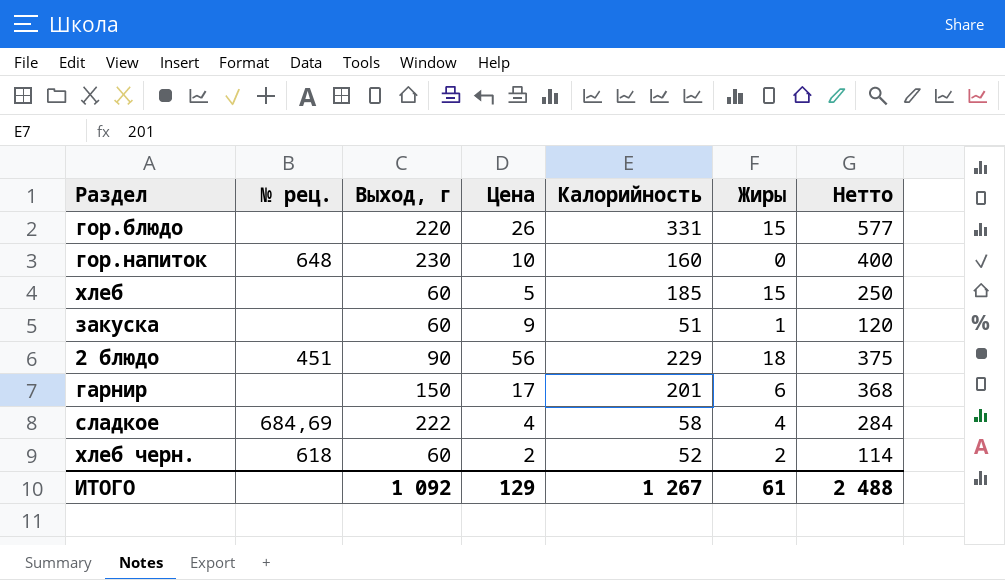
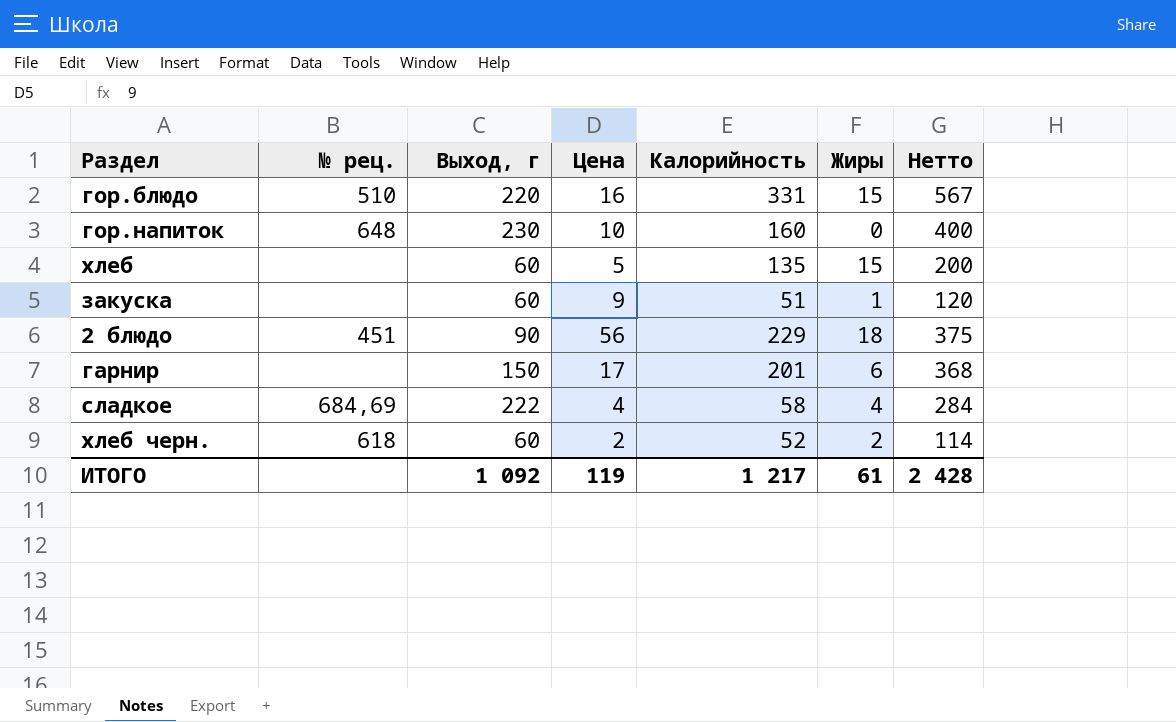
гор.блюдо | № рец.: none -> 510
гор.блюдо | Цена: 26 -> 16
гор.блюдо | Нетто: 577 -> 567
хлеб | Калорийность: 185 -> 135
хлеб | Нетто: 250 -> 200
ИТОГО | Цена: 129 -> 119
ИТОГО | Калорийность: 1 267 -> 1 217
ИТОГО | Нетто: 2 488 -> 2 428

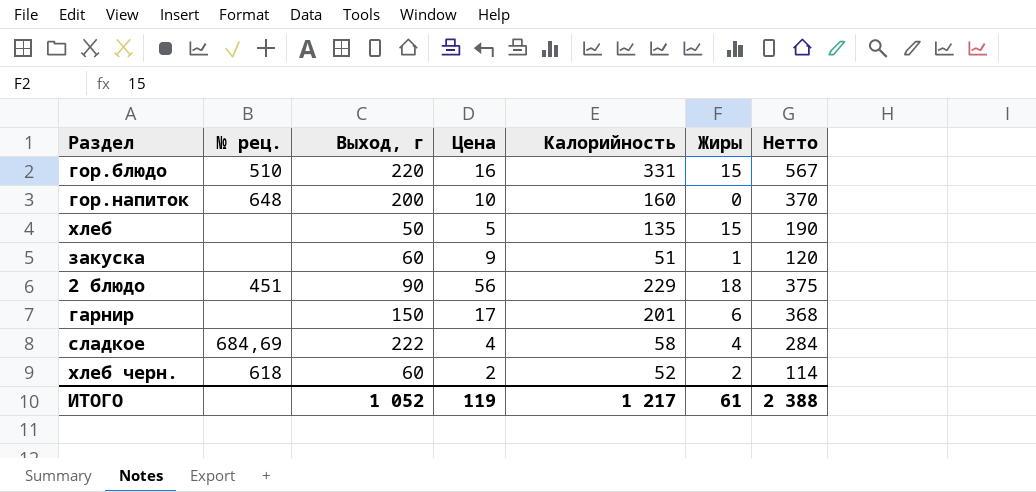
гор.напиток | Выход, г: 230 -> 200
гор.напиток | Нетто: 400 -> 370
хлеб | Выход, г: 60 -> 50
хлеб | Нетто: 200 -> 190
ИТОГО | Выход, г: 1 092 -> 1 052
ИТОГО | Нетто: 2 428 -> 2 388

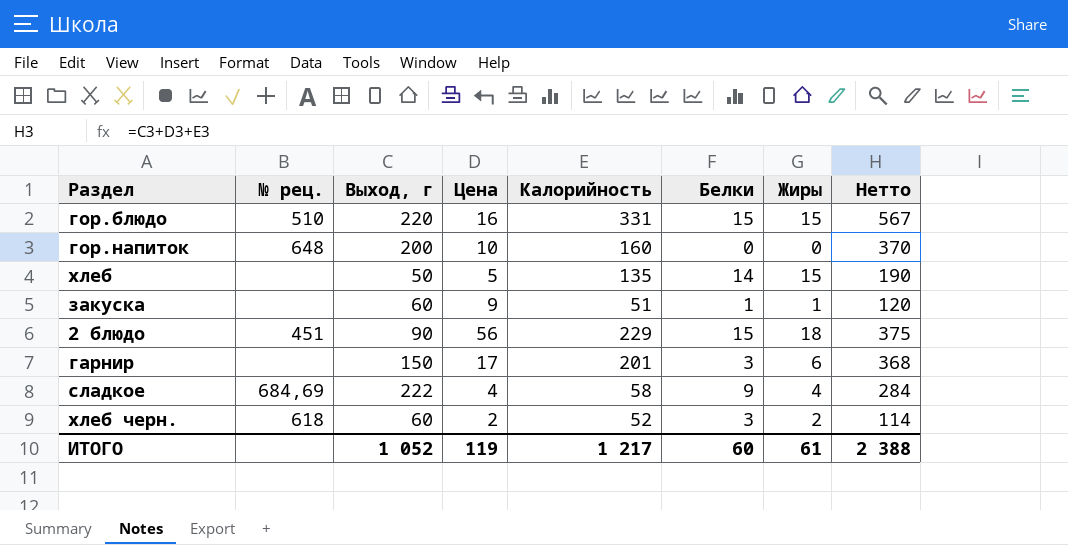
column Белки | position: none -> 6

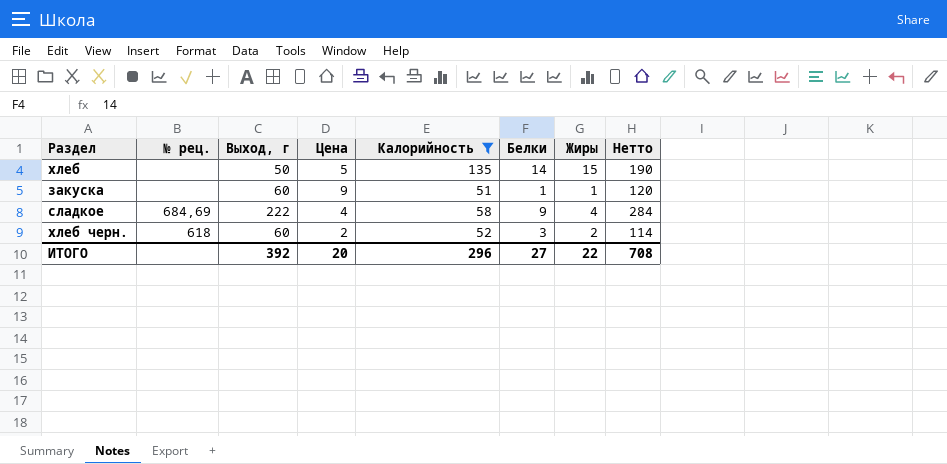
filter: none -> Калорийность <= 135
ИТОГО | Выход, г: 1 052 -> 392
ИТОГО | Цена: 119 -> 20
ИТОГО | Калорийность: 1 217 -> 296
ИТОГО | Белки: 60 -> 27
ИТОГО | Жиры: 61 -> 22
ИТОГО | Нетто: 2 388 -> 708

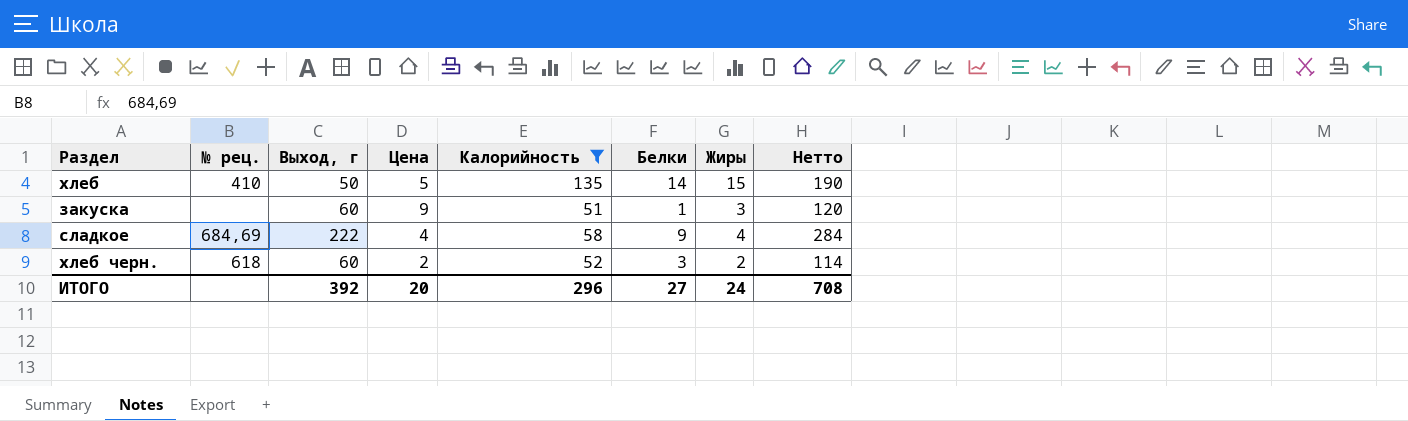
хлеб | № рец.: none -> 410
закуска | Жиры: 1 -> 3
ИТОГО | Жиры: 22 -> 24

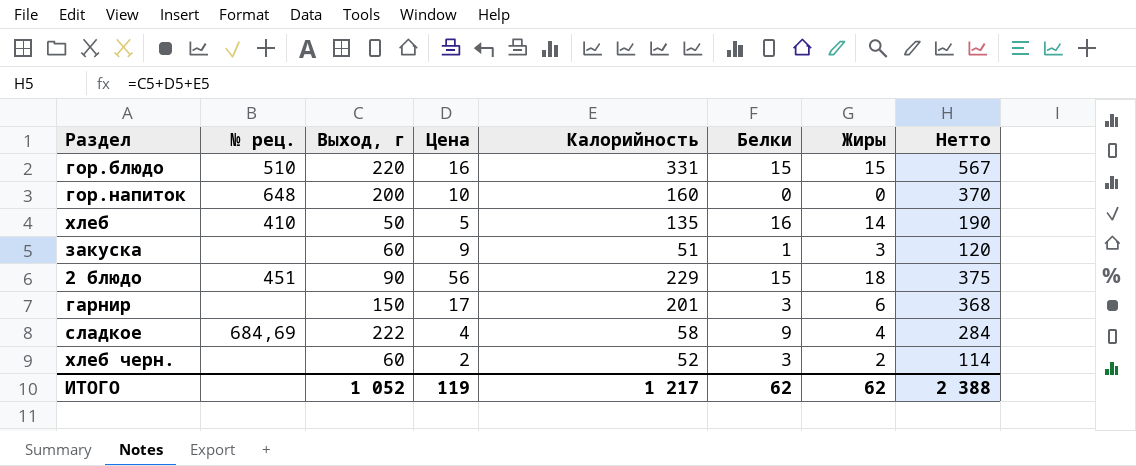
filter: Калорийность <= 135 -> none
хлеб | Белки: 14 -> 16
хлеб | Жиры: 15 -> 14
хлеб черн. | № рец.: 618 -> none
ИТОГО | Выход, г: 392 -> 1 052
ИТОГО | Цена: 20 -> 119
ИТОГО | Калорийность: 296 -> 1 217
ИТОГО | Белки: 27 -> 62
ИТОГО | Жиры: 24 -> 62
ИТОГО | Нетто: 708 -> 2 388

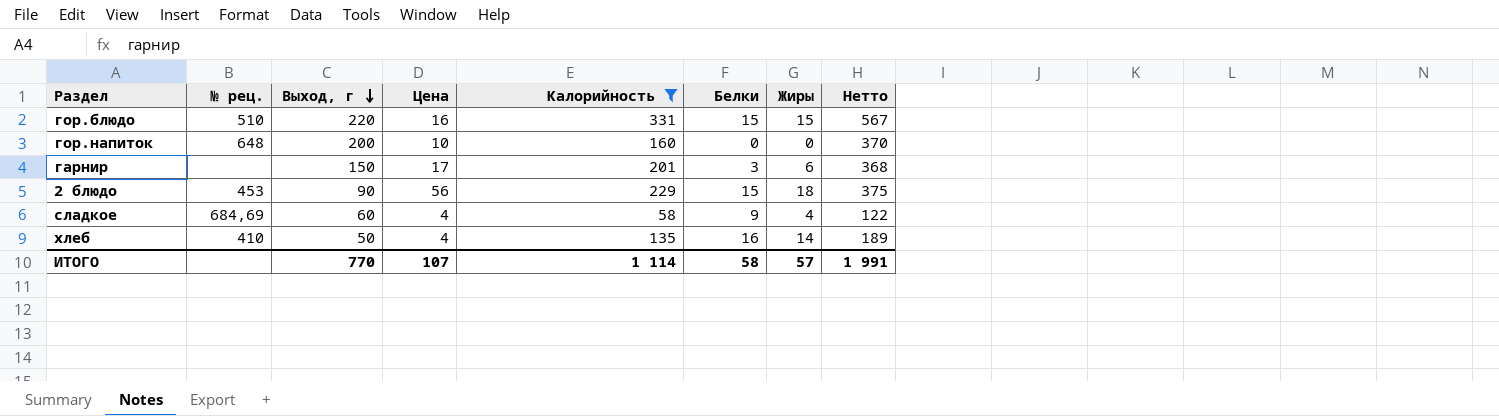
filter: none -> Калорийность >= 58
row order: none -> Выход, г descending
2 блюдо | № рец.: 451 -> 453
сладкое | Выход, г: 222 -> 60
сладкое | Нетто: 284 -> 122
хлеб | Цена: 5 -> 4
хлеб | Нетто: 190 -> 189
ИТОГО | Выход, г: 1 052 -> 770
ИТОГО | Цена: 119 -> 107
ИТОГО | Калорийность: 1 217 -> 1 114
ИТОГО | Белки: 62 -> 58
ИТОГО | Жиры: 62 -> 57
ИТОГО | Нетто: 2 388 -> 1 991

